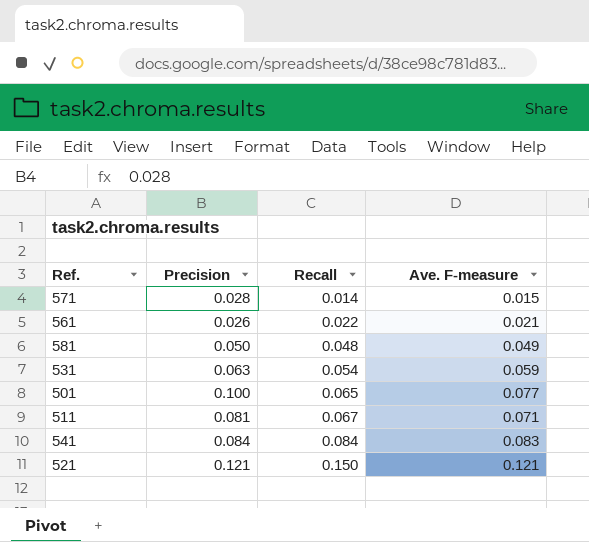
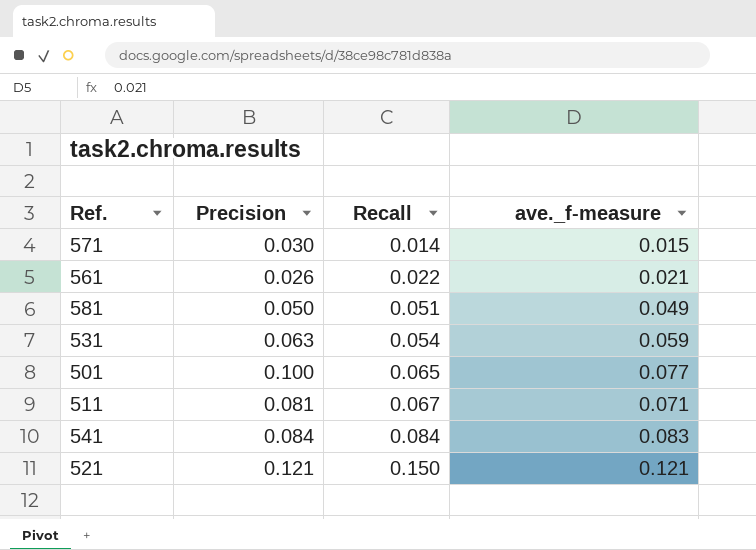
column name: Ave. F-measure -> ave._f-measure
571 | Precision: 0.028 -> 0.030
581 | Recall: 0.048 -> 0.051

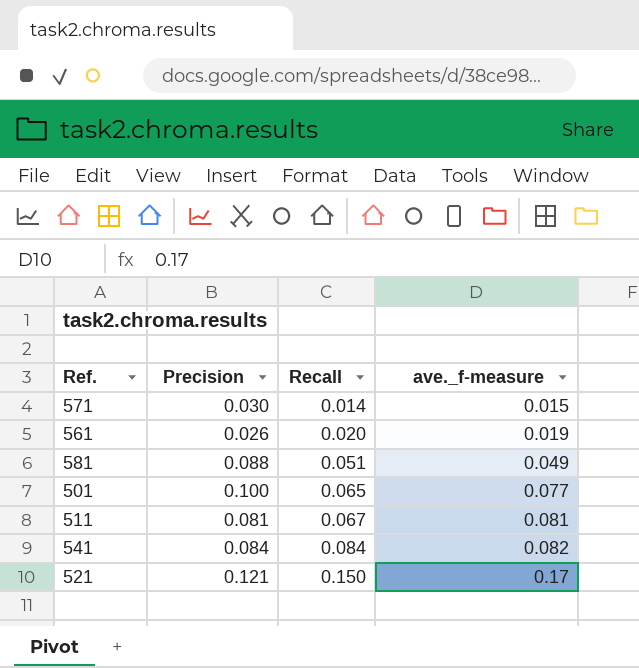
row 531: 0.063 | 0.054 | 0.059 -> none
561 | Recall: 0.022 -> 0.020
561 | ave._f-measure: 0.021 -> 0.019
581 | Precision: 0.050 -> 0.088
511 | ave._f-measure: 0.071 -> 0.081
541 | ave._f-measure: 0.083 -> 0.082
521 | ave._f-measure: 0.121 -> 0.17

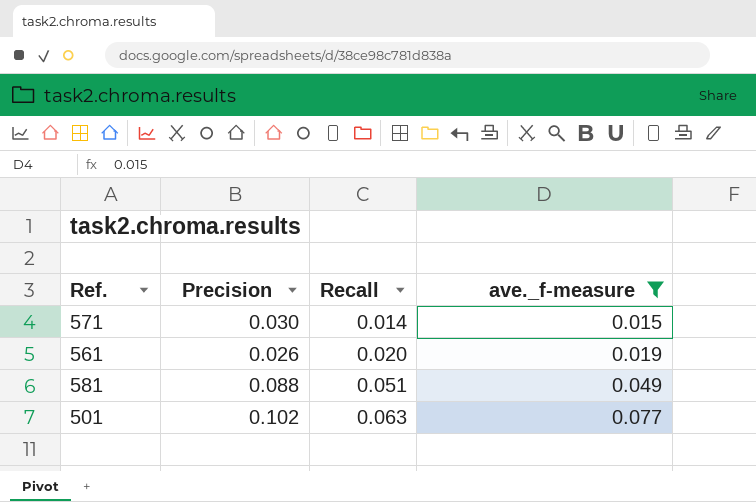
filter: none -> ave._f-measure <= 0.077
501 | Precision: 0.100 -> 0.102
501 | Recall: 0.065 -> 0.063

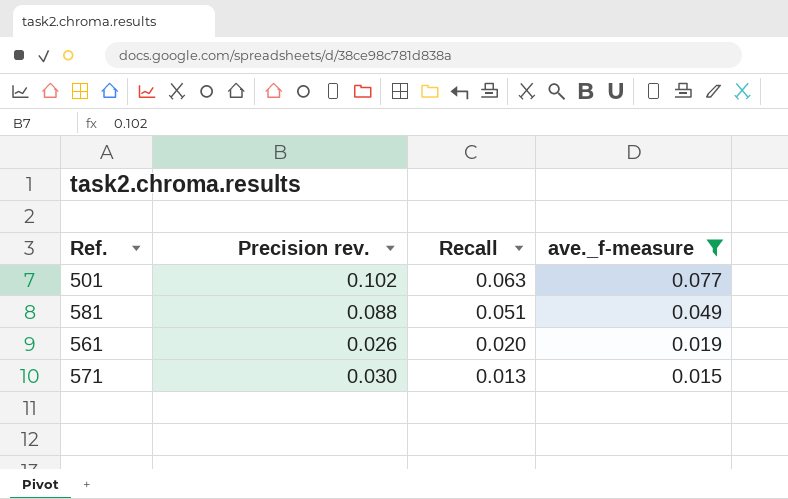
row order: Recall ascending -> Recall descending
column name: Precision -> Precision rev.
571 | Recall: 0.014 -> 0.013

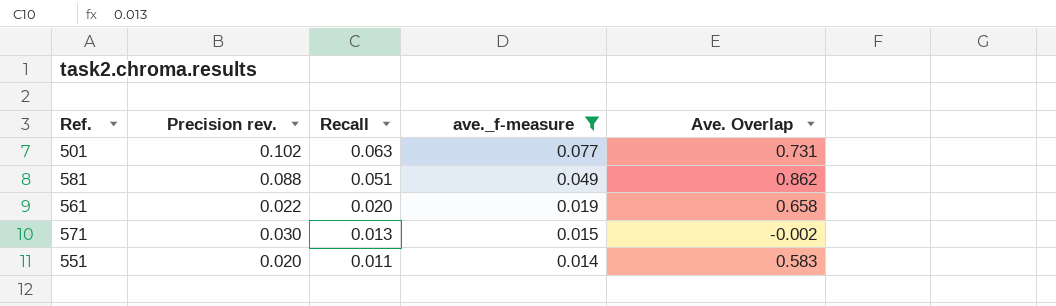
column Ave. Overlap | position: none -> 5
561 | Precision rev.: 0.026 -> 0.022
row 551: none -> 0.020 | 0.011 | 0.014 | 0.583

